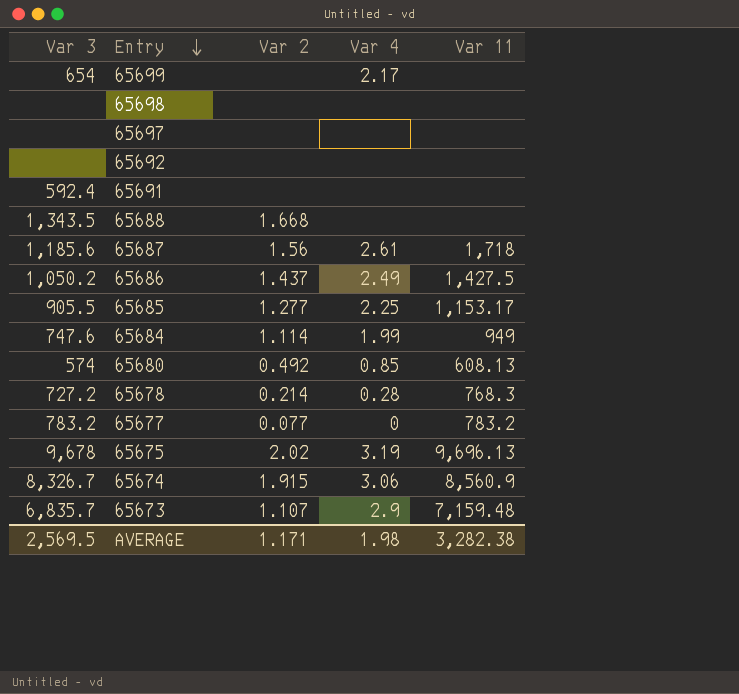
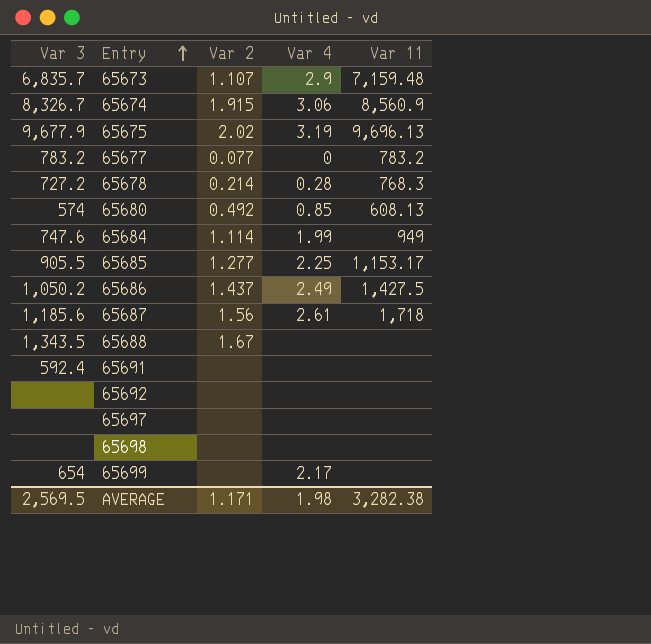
row order: Entry descending -> Entry ascending
65675 | Var 3: 9,678 -> 9,677.9
65688 | Var 2: 1.668 -> 1.67

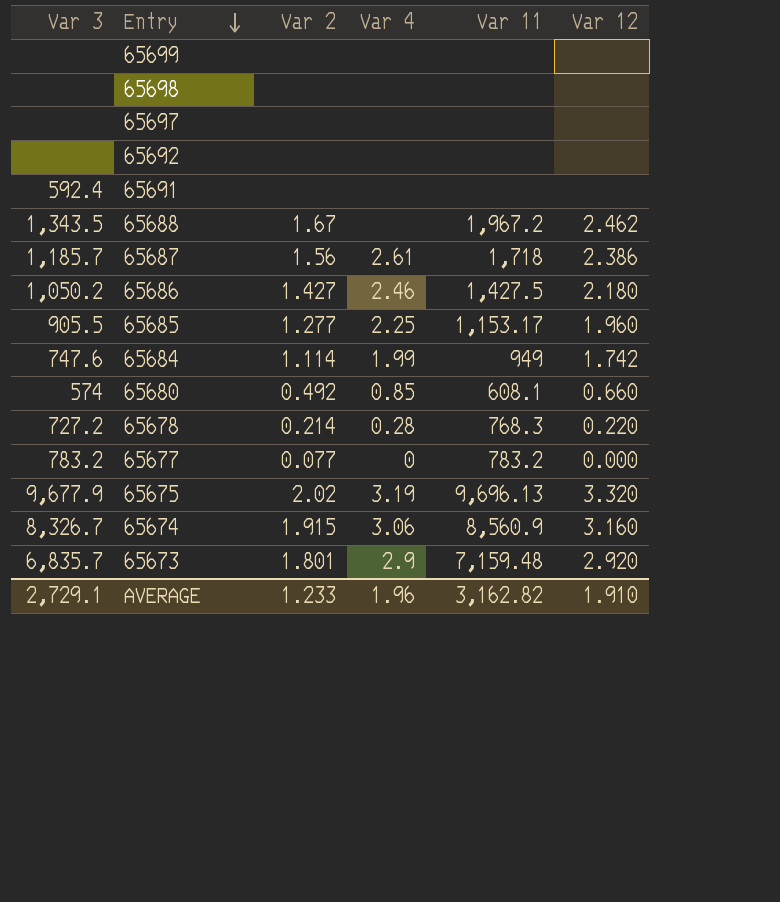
row order: Entry ascending -> Entry descending
column Var 12 | position: none -> 6
65699 | Var 3: 654 -> none
65699 | Var 4: 2.17 -> none
65688 | Var 11: none -> 1,967.2
65687 | Var 3: 1,185.6 -> 1,185.7
65686 | Var 2: 1.437 -> 1.427
65686 | Var 4: 2.49 -> 2.46
65680 | Var 11: 608.13 -> 608.1
65673 | Var 2: 1.107 -> 1.801
AVERAGE | Var 3: 2,569.5 -> 2,729.1
AVERAGE | Var 2: 1.171 -> 1.233
AVERAGE | Var 4: 1.98 -> 1.96
AVERAGE | Var 11: 3,282.38 -> 3,162.82

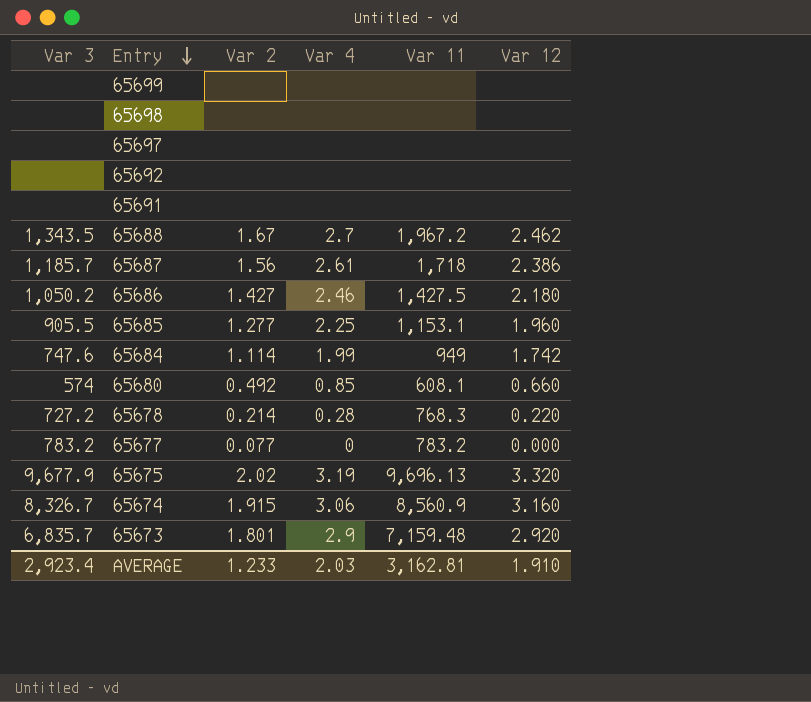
65691 | Var 3: 592.4 -> none
65688 | Var 4: none -> 2.7
65685 | Var 11: 1,153.17 -> 1,153.1
AVERAGE | Var 3: 2,729.1 -> 2,923.4
AVERAGE | Var 4: 1.96 -> 2.03
AVERAGE | Var 11: 3,162.82 -> 3,162.81

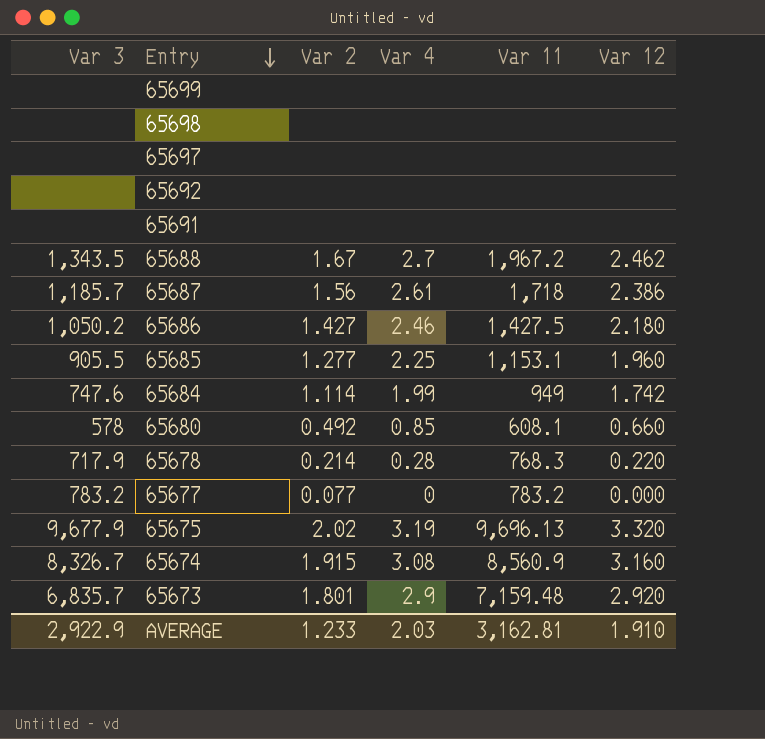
65680 | Var 3: 574 -> 578
65678 | Var 3: 727.2 -> 717.9
65674 | Var 4: 3.06 -> 3.08
AVERAGE | Var 3: 2,923.4 -> 2,922.9

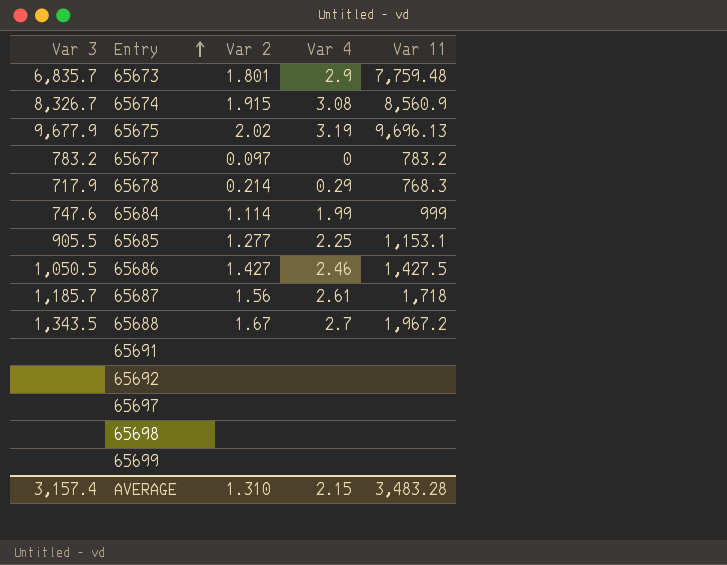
row order: Entry descending -> Entry ascending
column Var 12 | position: 6 -> none
row 65680: 578 | 0.492 | 0.85 | 608.1 | 0.660 -> none
65673 | Var 11: 7,159.48 -> 7,759.48
65677 | Var 2: 0.077 -> 0.097
65678 | Var 4: 0.28 -> 0.29
65684 | Var 11: 949 -> 999
65686 | Var 3: 1,050.2 -> 1,050.5
AVERAGE | Var 3: 2,922.9 -> 3,157.4
AVERAGE | Var 2: 1.233 -> 1.310
AVERAGE | Var 4: 2.03 -> 2.15
AVERAGE | Var 11: 3,162.81 -> 3,483.28

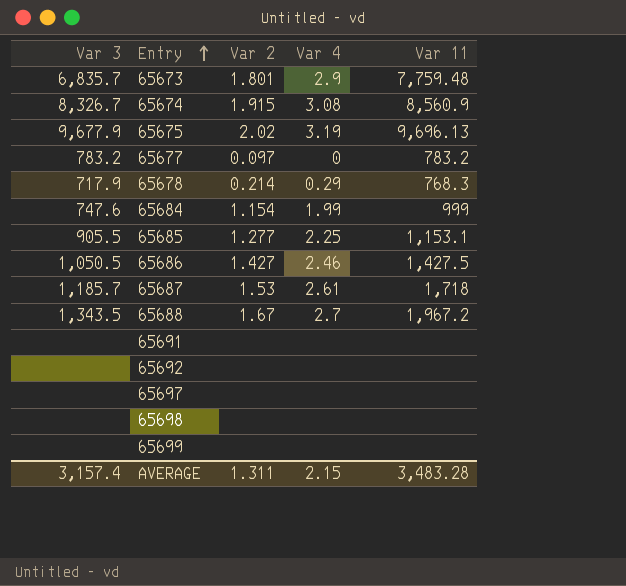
65684 | Var 2: 1.114 -> 1.154
65687 | Var 2: 1.56 -> 1.53
AVERAGE | Var 2: 1.310 -> 1.311

